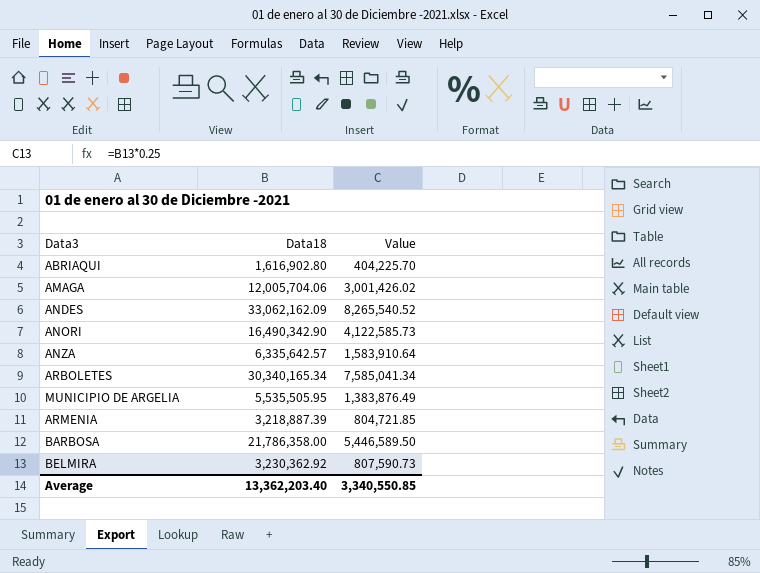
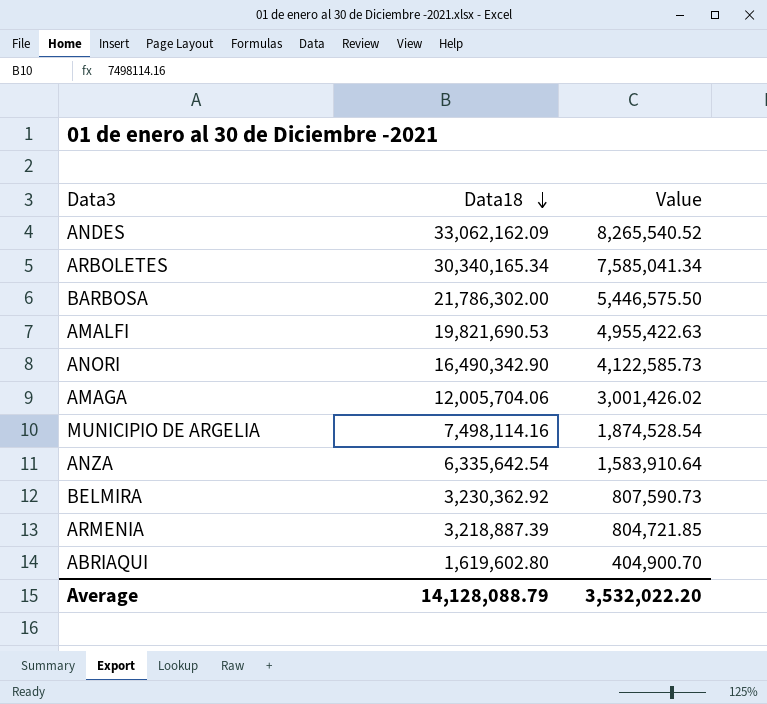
row order: none -> Data18 descending
BARBOSA | Data18: 21,786,358.00 -> 21,786,302.00
BARBOSA | Value: 5,446,589.50 -> 5,446,575.50
row AMALFI: none -> 19,821,690.53 | 4,955,422.63
MUNICIPIO DE ARGELIA | Data18: 5,535,505.95 -> 7,498,114.16
MUNICIPIO DE ARGELIA | Value: 1,383,876.49 -> 1,874,528.54
ANZA | Data18: 6,335,642.57 -> 6,335,642.54
ABRIAQUI | Data18: 1,616,902.80 -> 1,619,602.80
ABRIAQUI | Value: 404,225.70 -> 404,900.70
Average | Data18: 13,362,203.40 -> 14,128,088.79
Average | Value: 3,340,550.85 -> 3,532,022.20

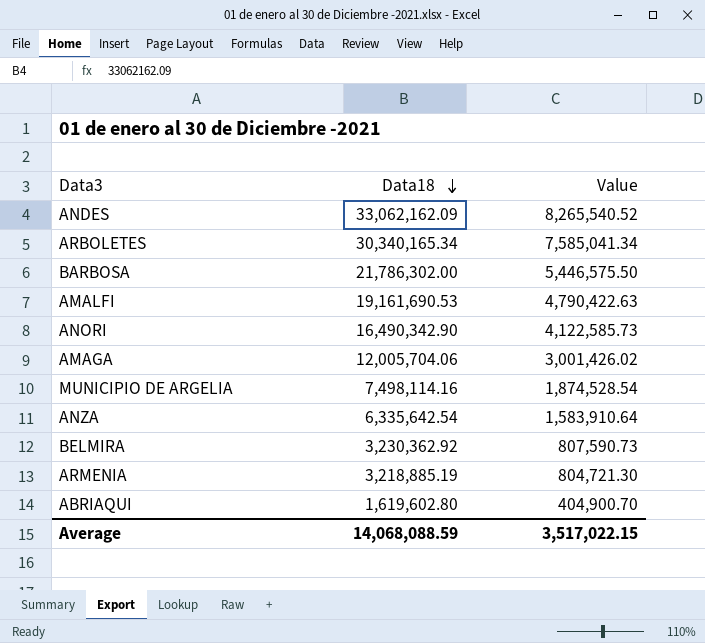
AMALFI | Data18: 19,821,690.53 -> 19,161,690.53
AMALFI | Value: 4,955,422.63 -> 4,790,422.63
ARMENIA | Data18: 3,218,887.39 -> 3,218,885.19
ARMENIA | Value: 804,721.85 -> 804,721.30
Average | Data18: 14,128,088.79 -> 14,068,088.59
Average | Value: 3,532,022.20 -> 3,517,022.15

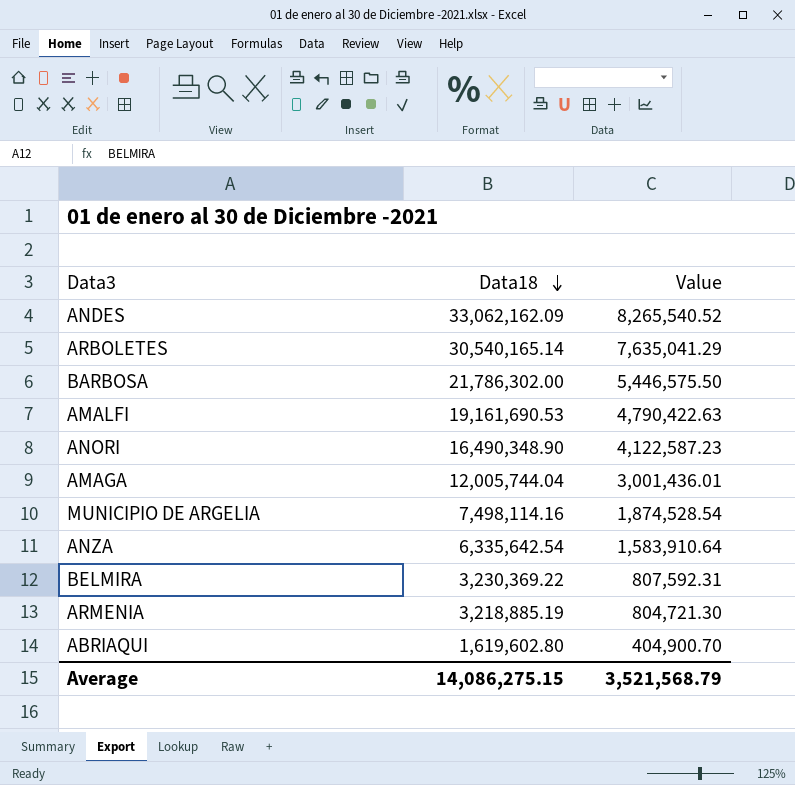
ARBOLETES | Data18: 30,340,165.34 -> 30,540,165.14
ARBOLETES | Value: 7,585,041.34 -> 7,635,041.29
ANORI | Data18: 16,490,342.90 -> 16,490,348.90
ANORI | Value: 4,122,585.73 -> 4,122,587.23
AMAGA | Data18: 12,005,704.06 -> 12,005,744.04
AMAGA | Value: 3,001,426.02 -> 3,001,436.01
BELMIRA | Data18: 3,230,362.92 -> 3,230,369.22
BELMIRA | Value: 807,590.73 -> 807,592.31
Average | Data18: 14,068,088.59 -> 14,086,275.15
Average | Value: 3,517,022.15 -> 3,521,568.79

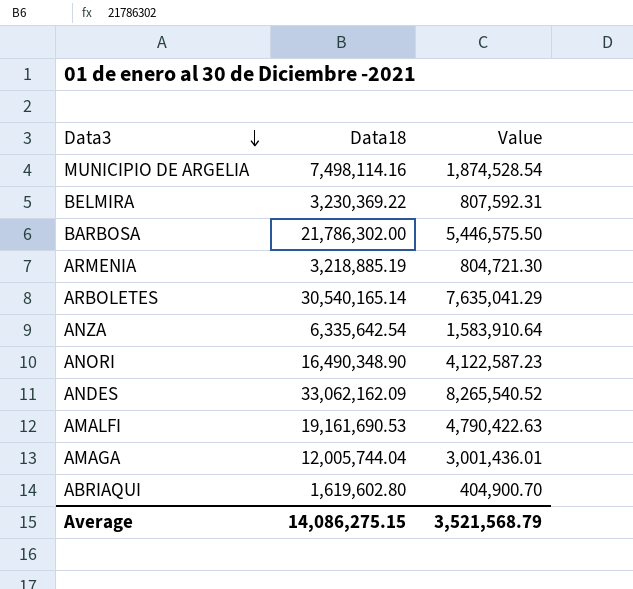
row order: Data18 descending -> Data3 descending

